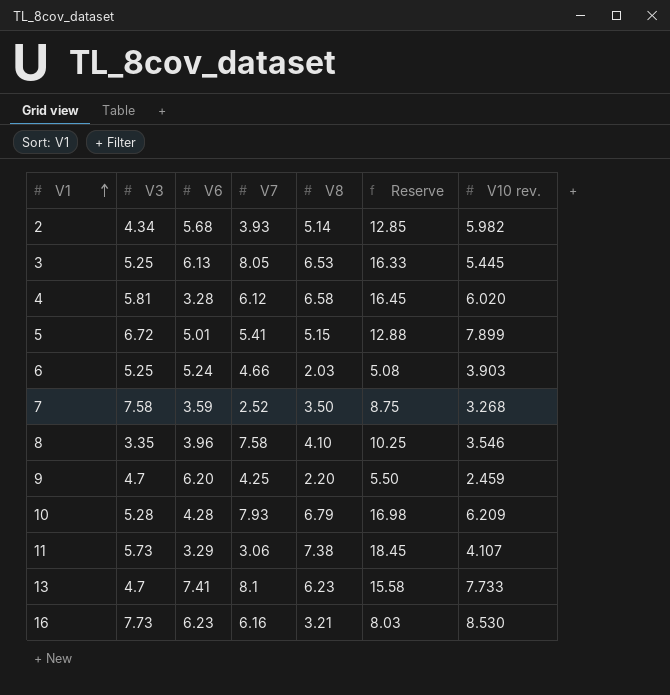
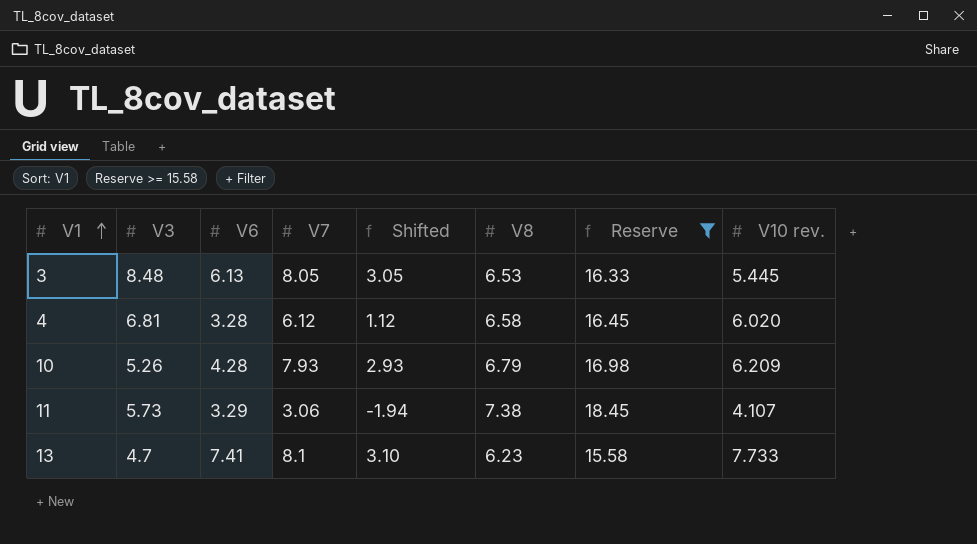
filter: none -> Reserve >= 15.58
column Shifted | formula: none -> [V7] - 5
3 | V3: 5.25 -> 8.48
4 | V3: 5.81 -> 6.81
10 | V3: 5.28 -> 5.26

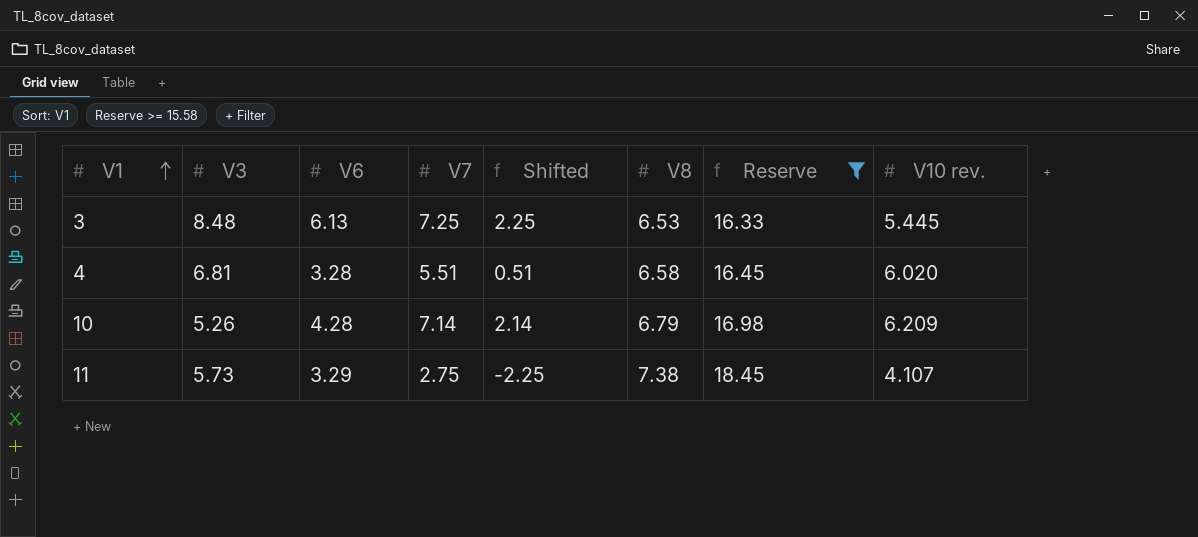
row 13: 4.7 | 7.41 | 8.1 | 3.10 | 6.23 | 15.58 | 7.733 -> none
3 | V7: 8.05 -> 7.25
3 | Shifted: 3.05 -> 2.25
4 | V7: 6.12 -> 5.51
4 | Shifted: 1.12 -> 0.51
10 | V7: 7.93 -> 7.14
10 | Shifted: 2.93 -> 2.14
11 | V7: 3.06 -> 2.75
11 | Shifted: -1.94 -> -2.25

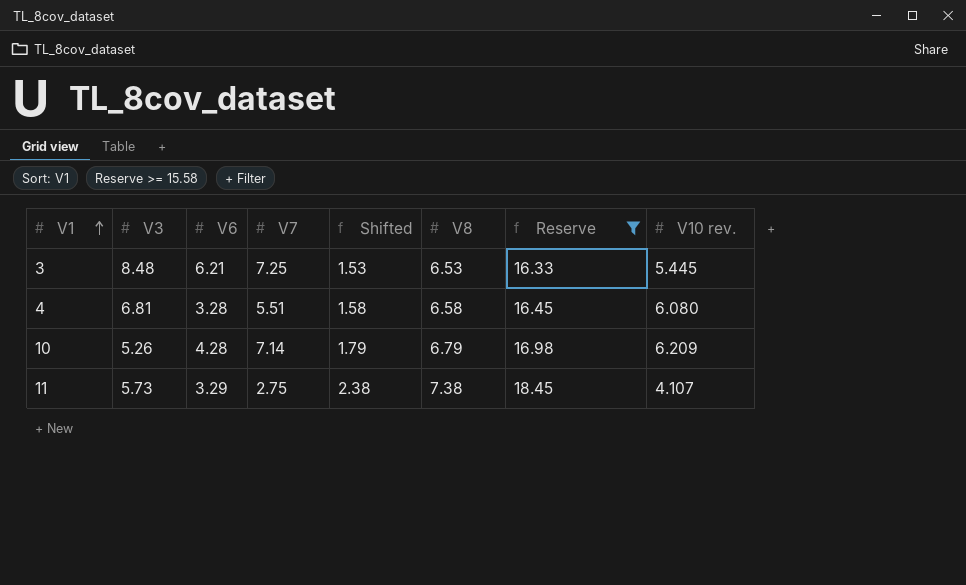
column Shifted | formula: [V7] - 5 -> [V8] - 5
3 | V6: 6.13 -> 6.21
4 | V10 rev.: 6.020 -> 6.080

